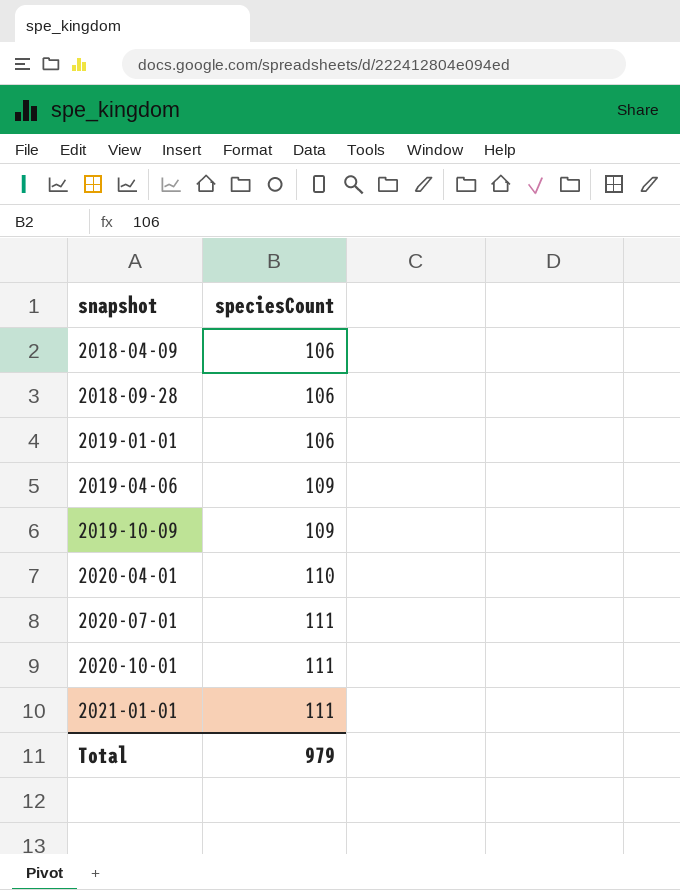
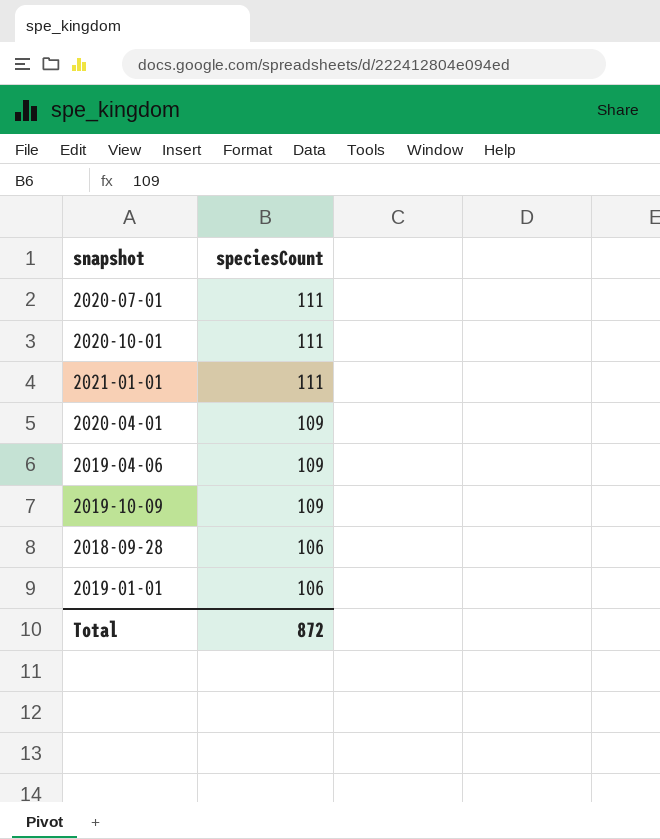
row order: snapshot ascending -> speciesCount descending
row 2018-04-09: 106 -> none
2020-04-01 | speciesCount: 110 -> 109
Total | speciesCount: 979 -> 872

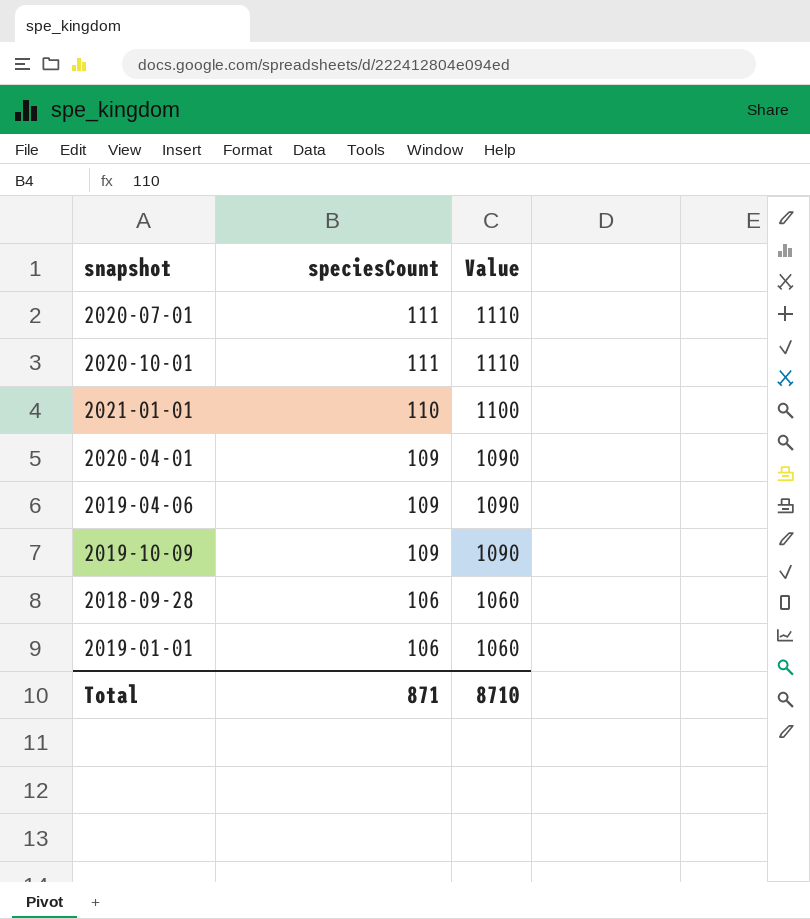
column Value | formula: none -> [speciesCount] * 10
2021-01-01 | speciesCount: 111 -> 110
Total | speciesCount: 872 -> 871

